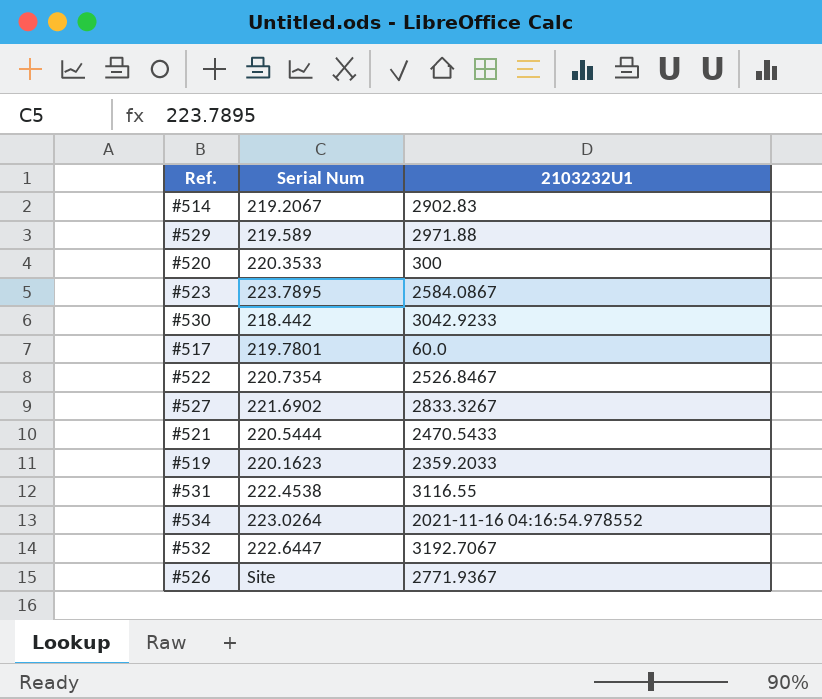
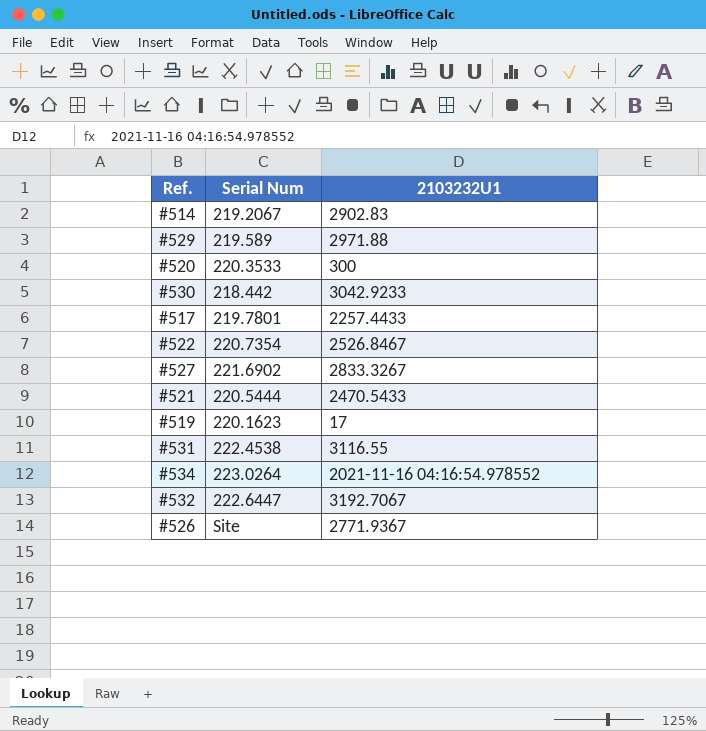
row #523: 223.7895 | 2584.0867 -> none
#517 | 2103232U1: 60.0 -> 2257.4433
#519 | 2103232U1: 2359.2033 -> 17

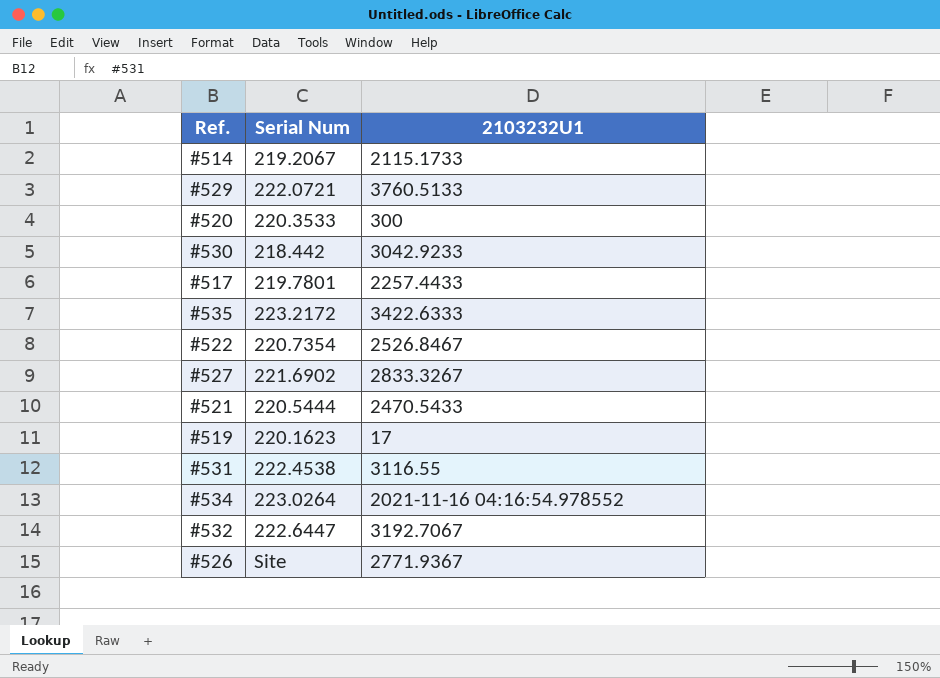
#514 | 2103232U1: 2902.83 -> 2115.1733
#529 | Serial Num: 219.589 -> 222.0721
#529 | 2103232U1: 2971.88 -> 3760.5133
row #535: none -> 223.2172 | 3422.6333

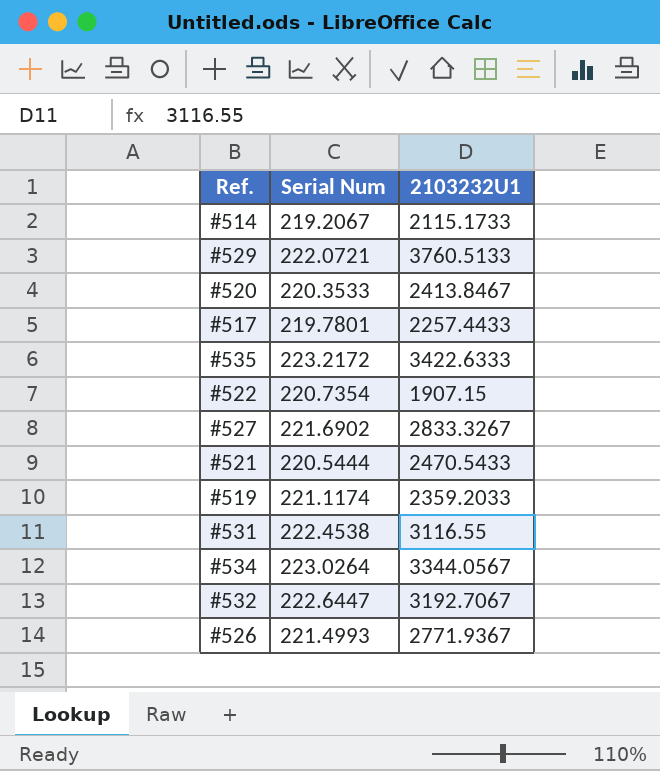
row #530: 218.442 | 3042.9233 -> none
#520 | 2103232U1: 300 -> 2413.8467
#522 | 2103232U1: 2526.8467 -> 1907.15
#519 | Serial Num: 220.1623 -> 221.1174
#519 | 2103232U1: 17 -> 2359.2033
#534 | 2103232U1: 2021-11-16 04:16:54.978552 -> 3344.0567
#526 | Serial Num: Site -> 221.4993

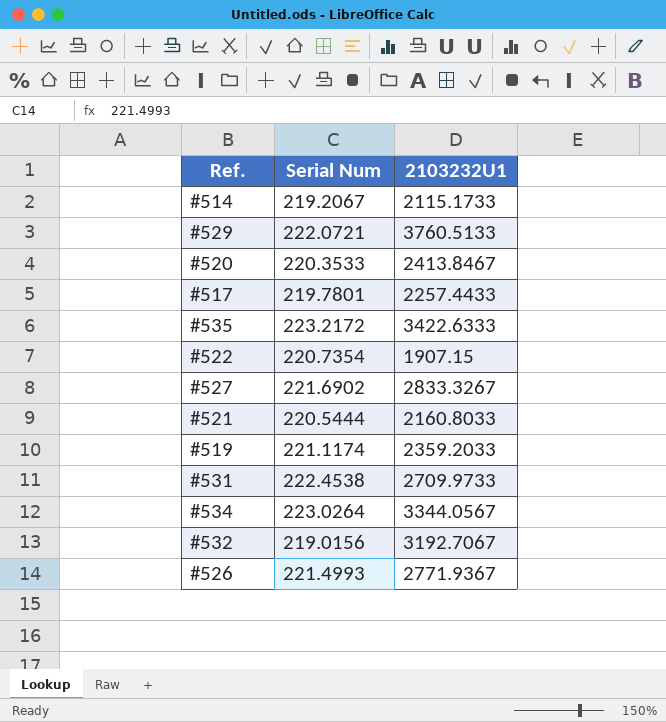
#521 | 2103232U1: 2470.5433 -> 2160.8033
#531 | 2103232U1: 3116.55 -> 2709.9733
#532 | Serial Num: 222.6447 -> 219.0156

